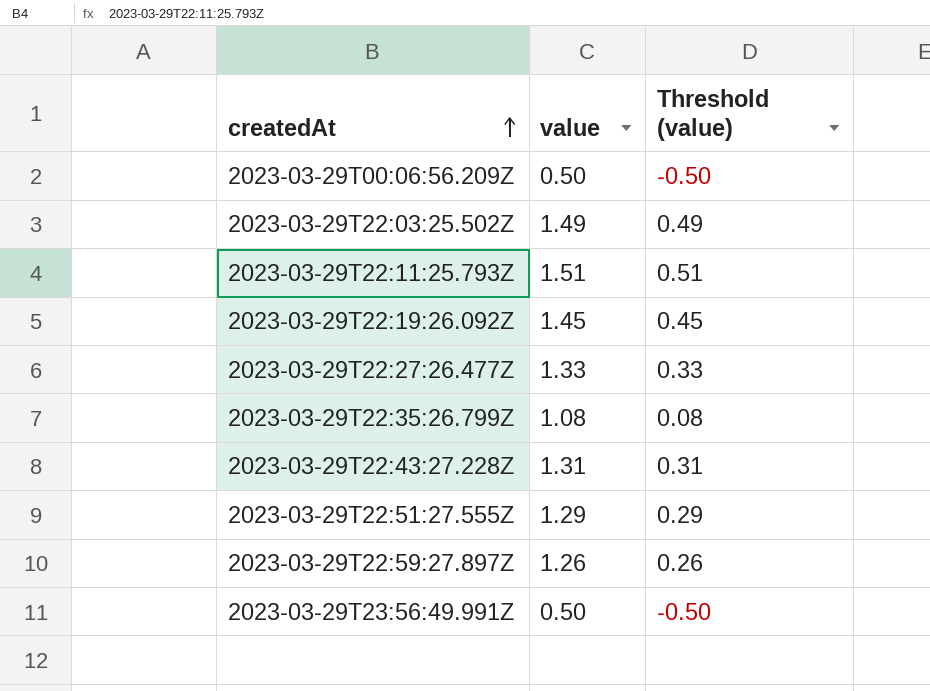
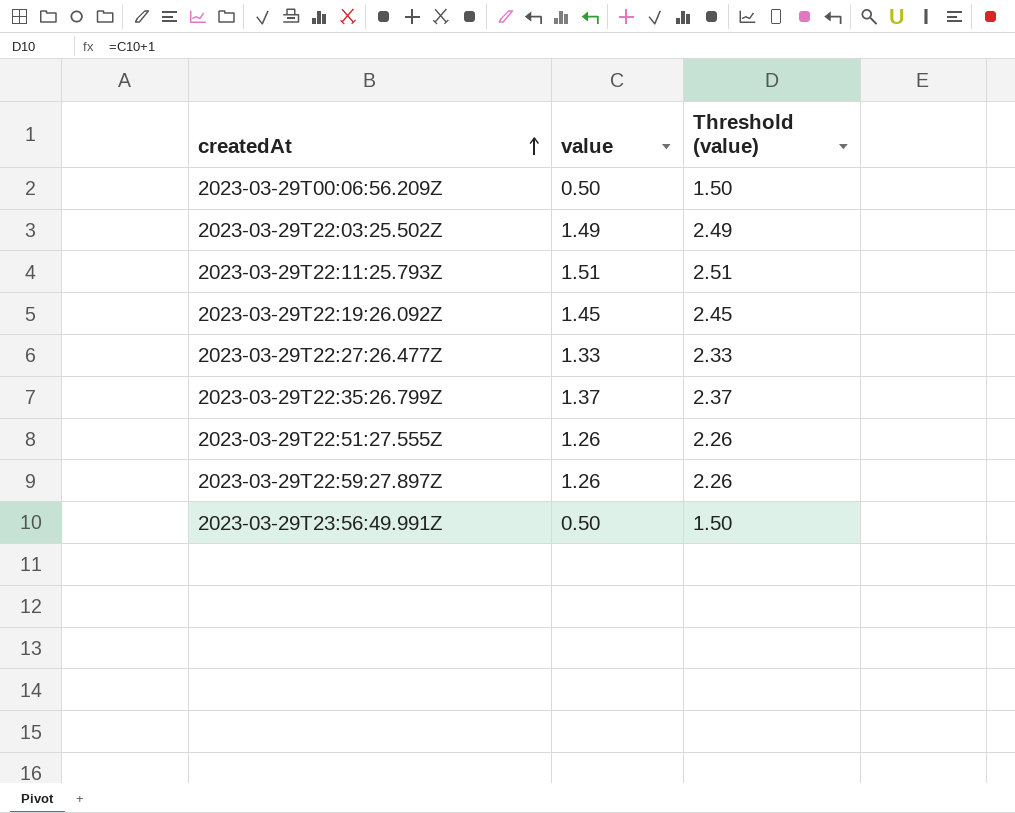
column Threshold (value) | formula: [value] - 1 -> [value] + 1
row 2023-03-29T22:43:27.228Z: 1.31 | 0.31 -> none
2023-03-29T22:35:26.799Z | value: 1.08 -> 1.37
2023-03-29T22:51:27.555Z | value: 1.29 -> 1.26

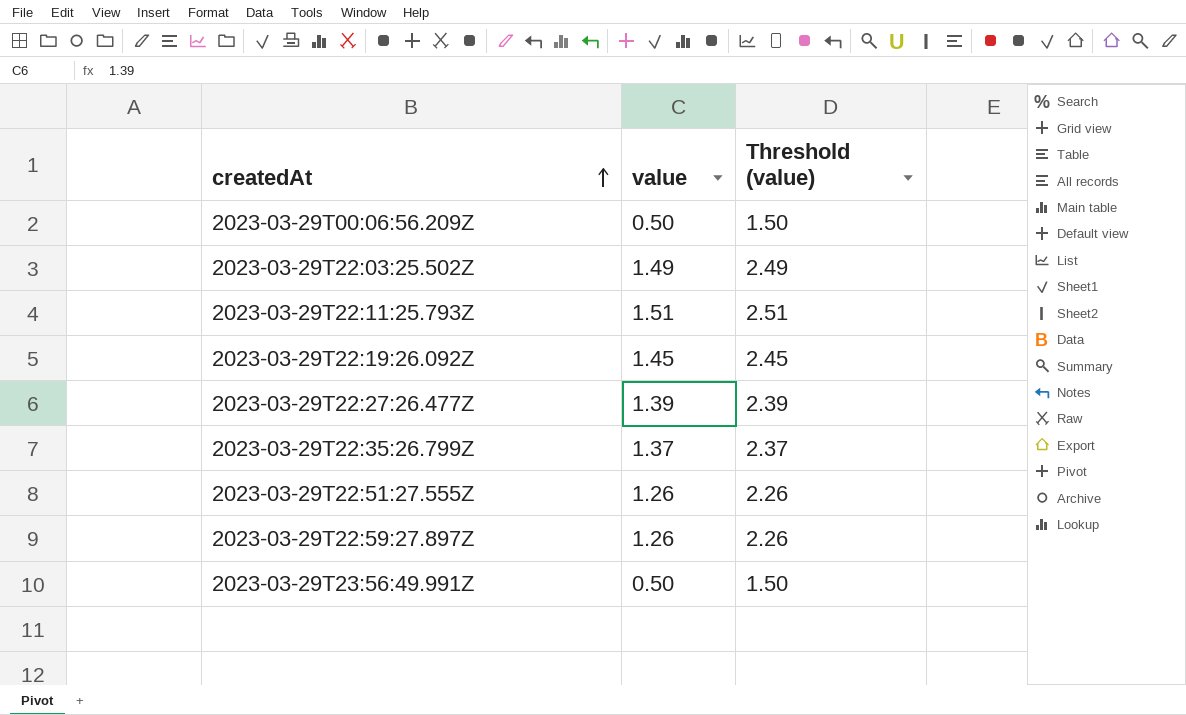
2023-03-29T22:27:26.477Z | value: 1.33 -> 1.39
2023-03-29T22:27:26.477Z | Threshold (value): 2.33 -> 2.39

